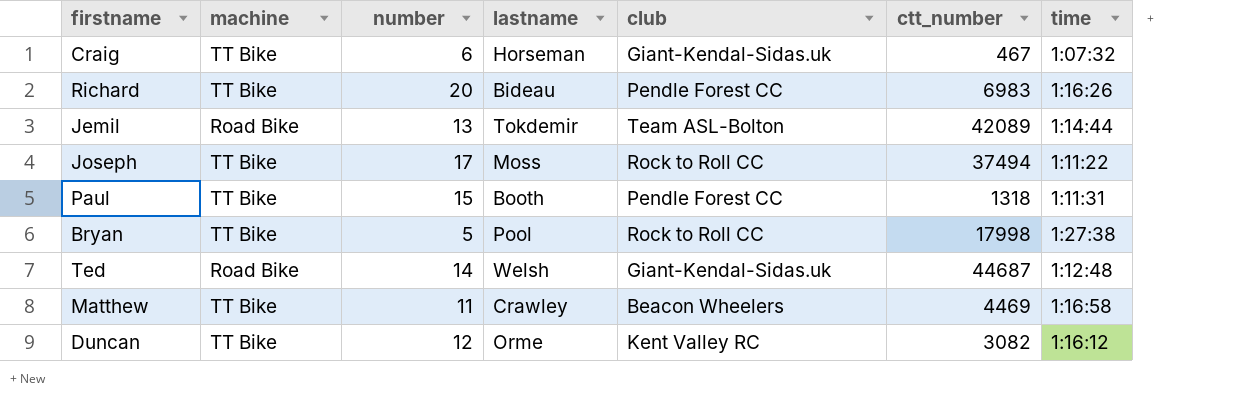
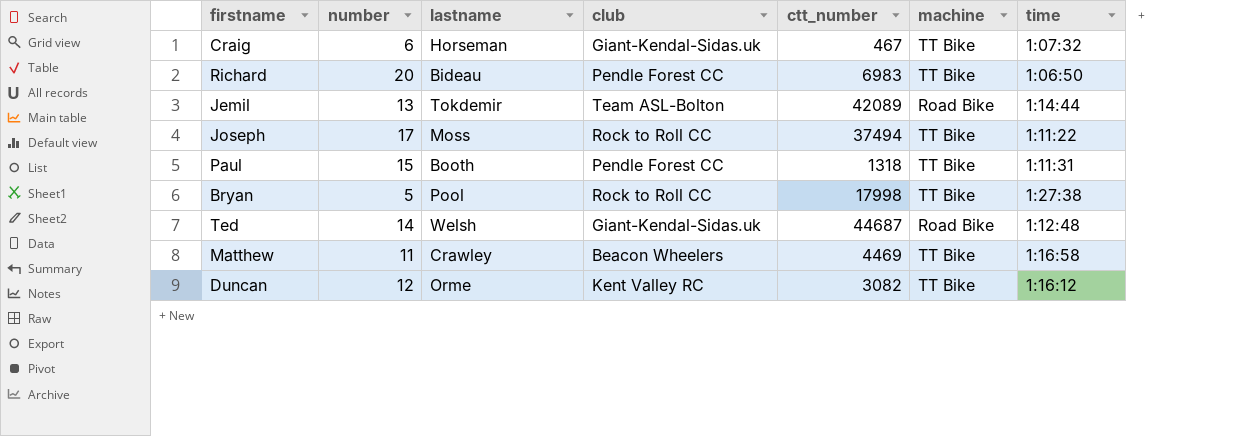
column machine | position: 2 -> 6
Richard | time: 1:16:26 -> 1:06:50

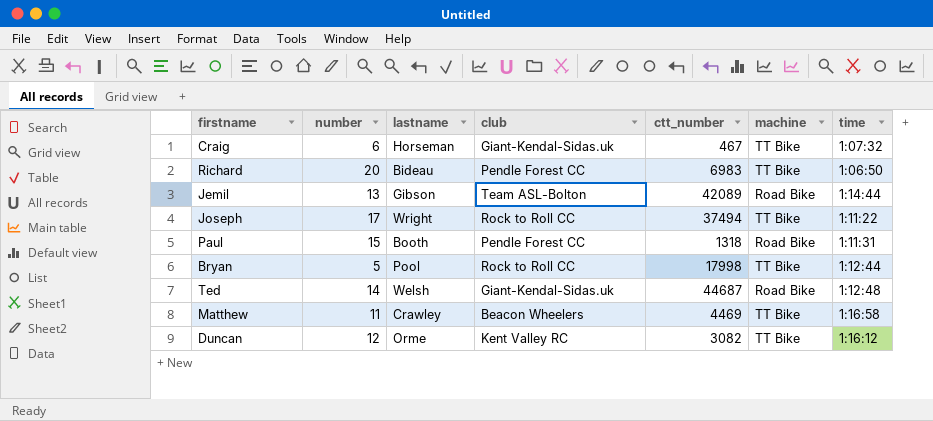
Jemil | lastname: Tokdemir -> Gibson
Joseph | lastname: Moss -> Wright
Paul | machine: TT Bike -> Road Bike
Bryan | time: 1:27:38 -> 1:12:44

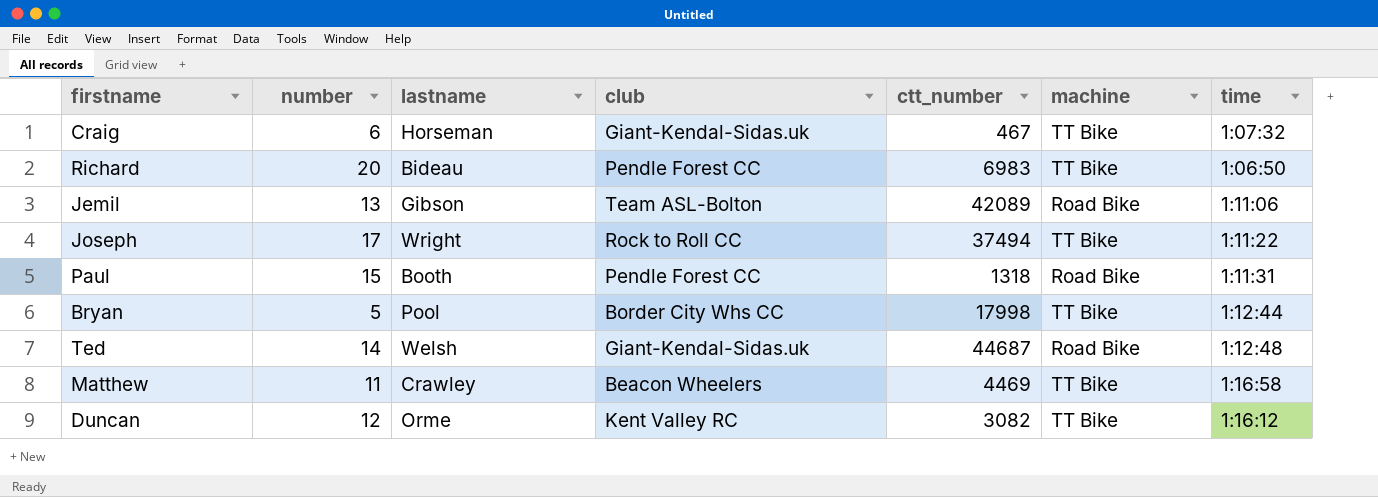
Jemil | time: 1:14:44 -> 1:11:06
Bryan | club: Rock to Roll CC -> Border City Whs CC

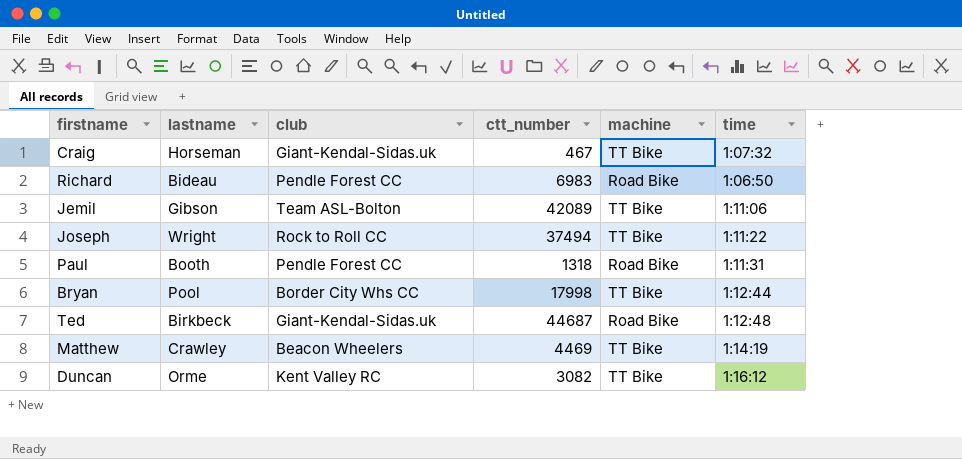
column number | position: 2 -> none
Richard | machine: TT Bike -> Road Bike
Jemil | machine: Road Bike -> TT Bike
Ted | lastname: Welsh -> Birkbeck
Matthew | time: 1:16:58 -> 1:14:19

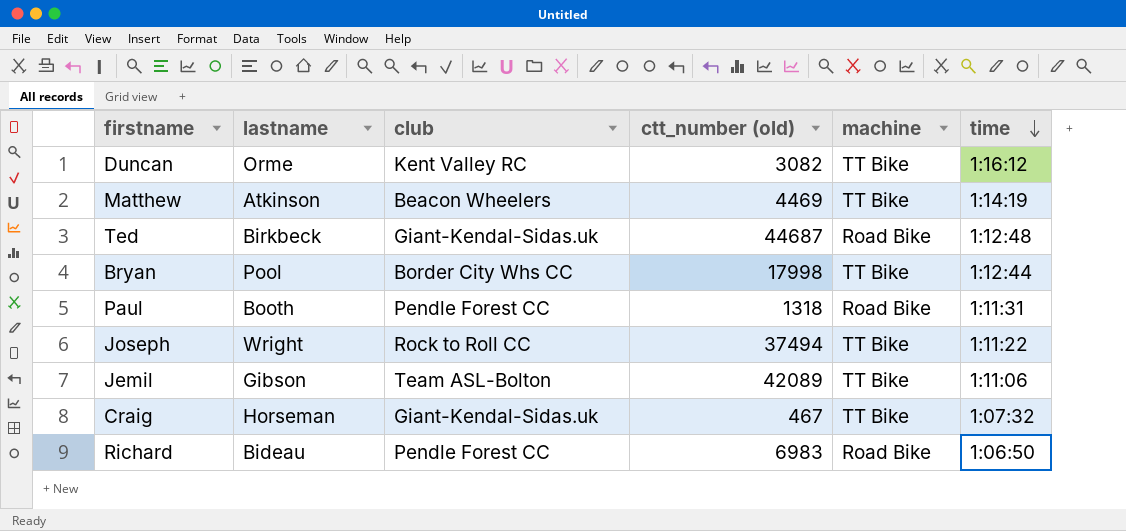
row order: none -> time descending
column name: ctt_number -> ctt_number (old)
Matthew | lastname: Crawley -> Atkinson

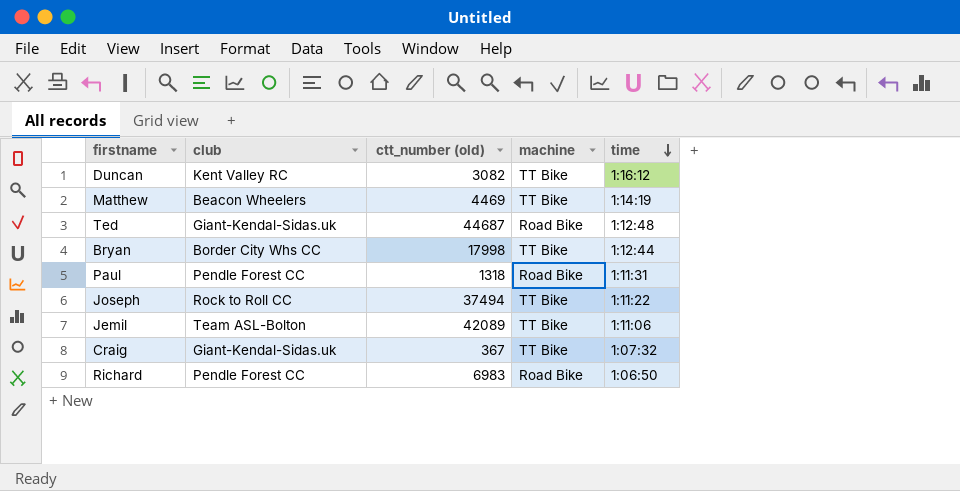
column lastname | position: 2 -> none
Craig | ctt_number (old): 467 -> 367

